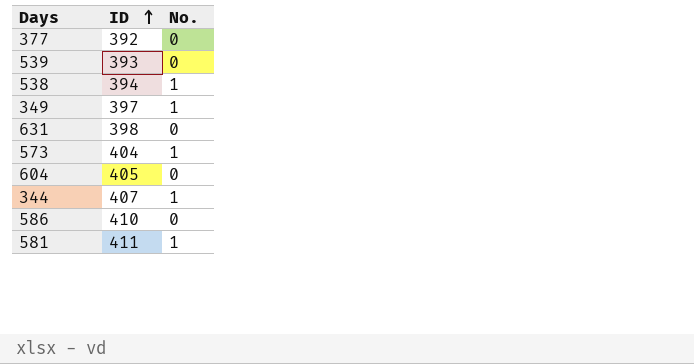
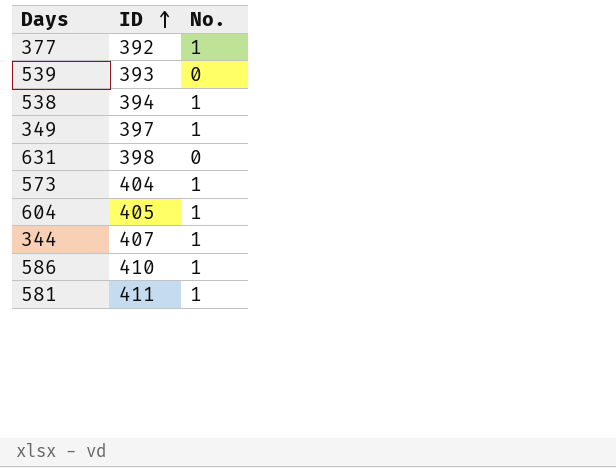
377 | No.: 0 -> 1
604 | No.: 0 -> 1
586 | No.: 0 -> 1

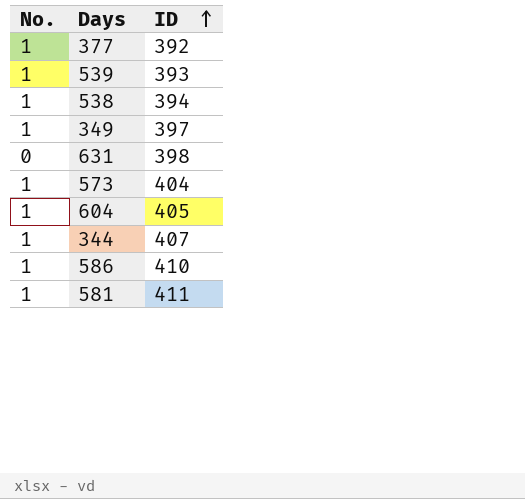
column No. | position: 3 -> 1
539 | No.: 0 -> 1

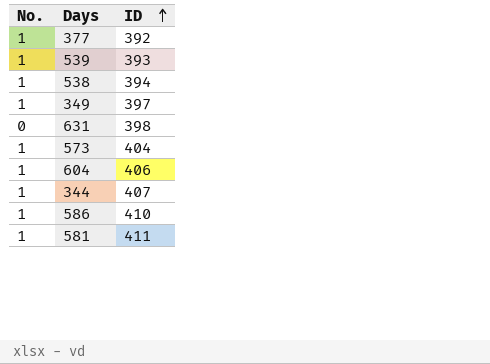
604 | ID: 405 -> 406

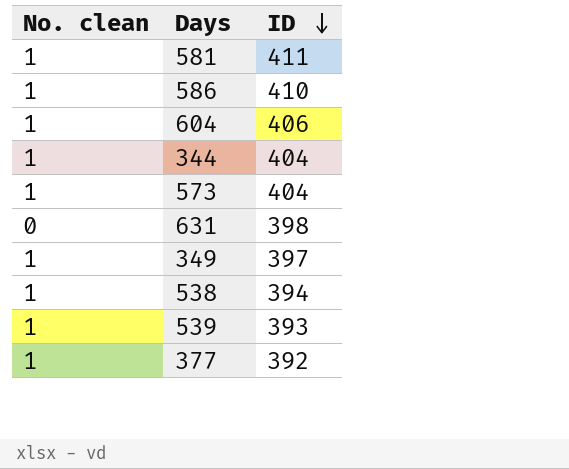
row order: ID ascending -> ID descending
column name: No. -> No. clean
344 | ID: 407 -> 404

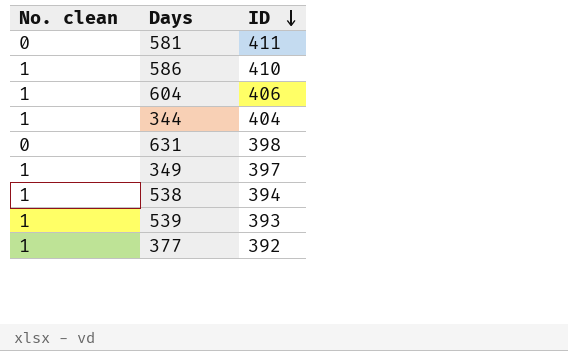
row 573: 1 | 404 -> none
581 | No. clean: 1 -> 0

